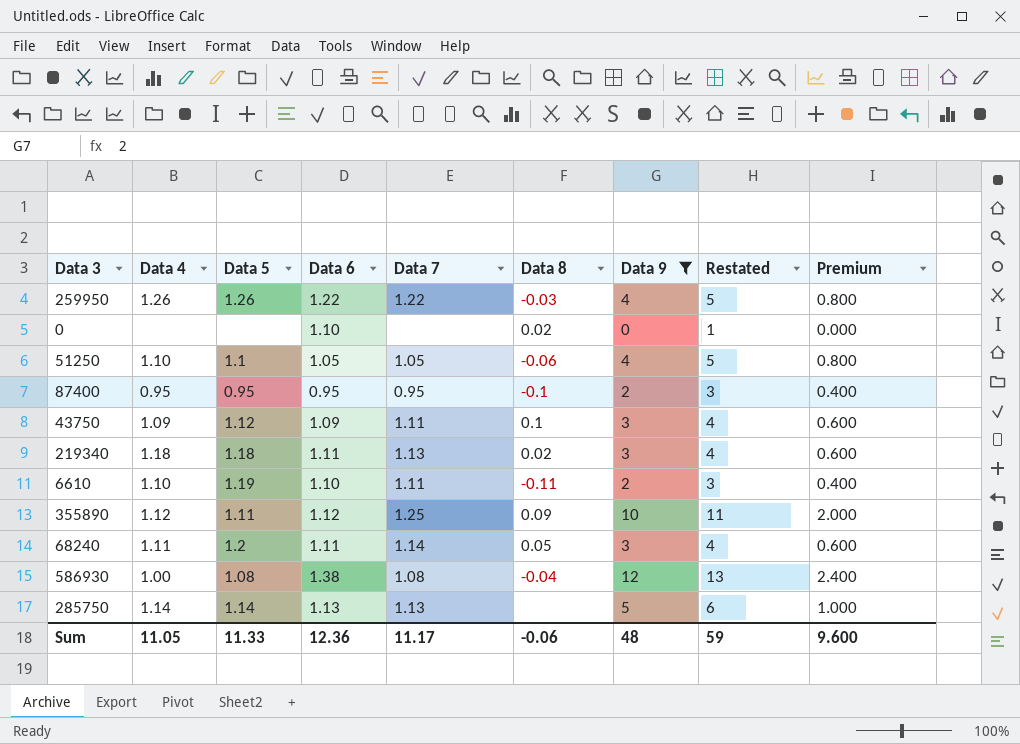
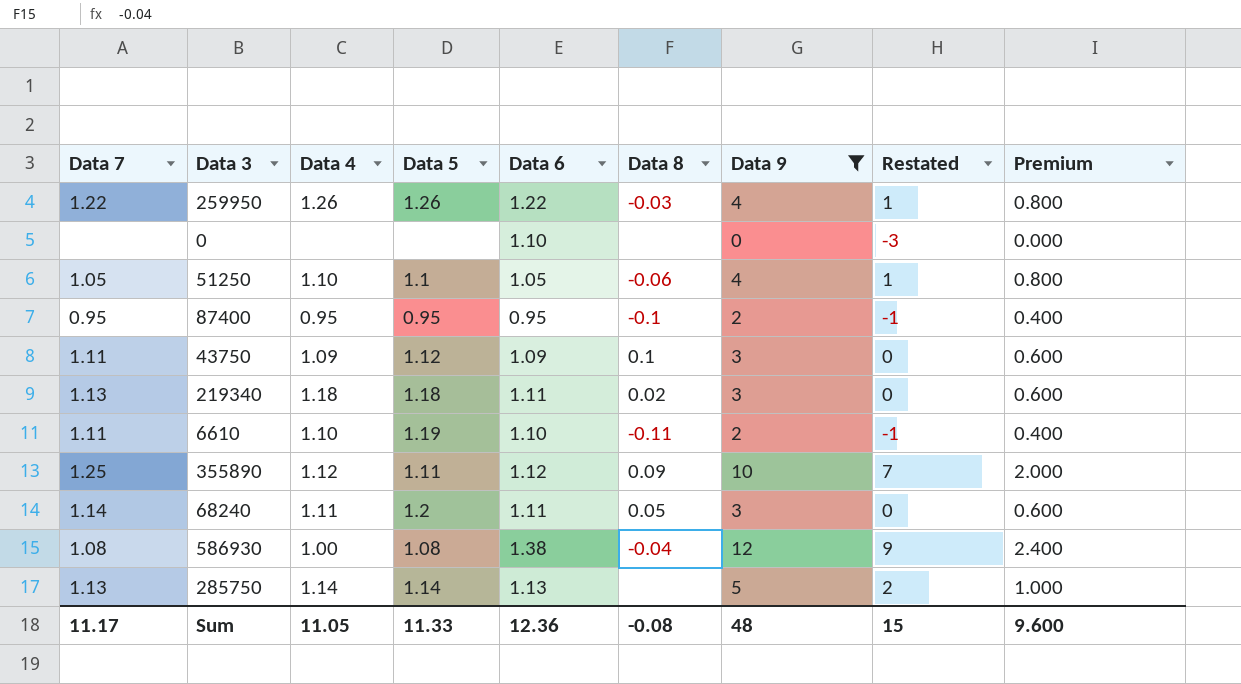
column Data 7 | position: 5 -> 1
column Restated | formula: [Data 9] + 1 -> [Data 9] - 3
0 | Data 8: 0.02 -> none
Sum | Data 8: -0.06 -> -0.08
Sum | Restated: 59 -> 15

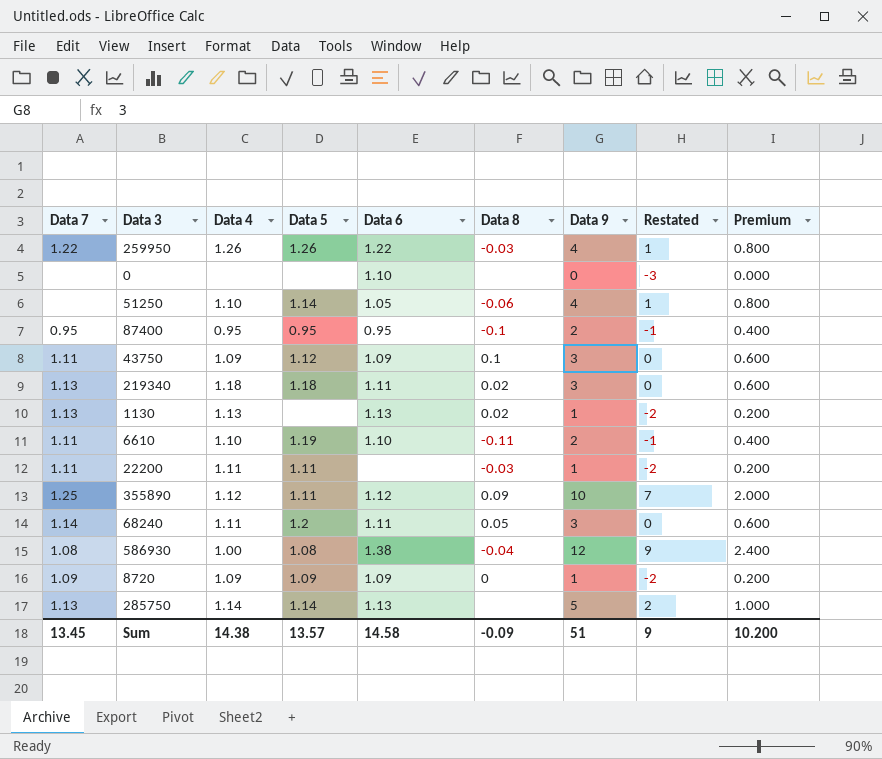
filter: Data 9 != 1 -> none
51250 | Data 7: 1.05 -> none
51250 | Data 5: 1.1 -> 1.14
Sum | Data 7: 11.17 -> 13.45
Sum | Data 4: 11.05 -> 14.38
Sum | Data 5: 11.33 -> 13.57
Sum | Data 6: 12.36 -> 14.58
Sum | Data 8: -0.08 -> -0.09
Sum | Data 9: 48 -> 51
Sum | Restated: 15 -> 9
Sum | Premium: 9.600 -> 10.200

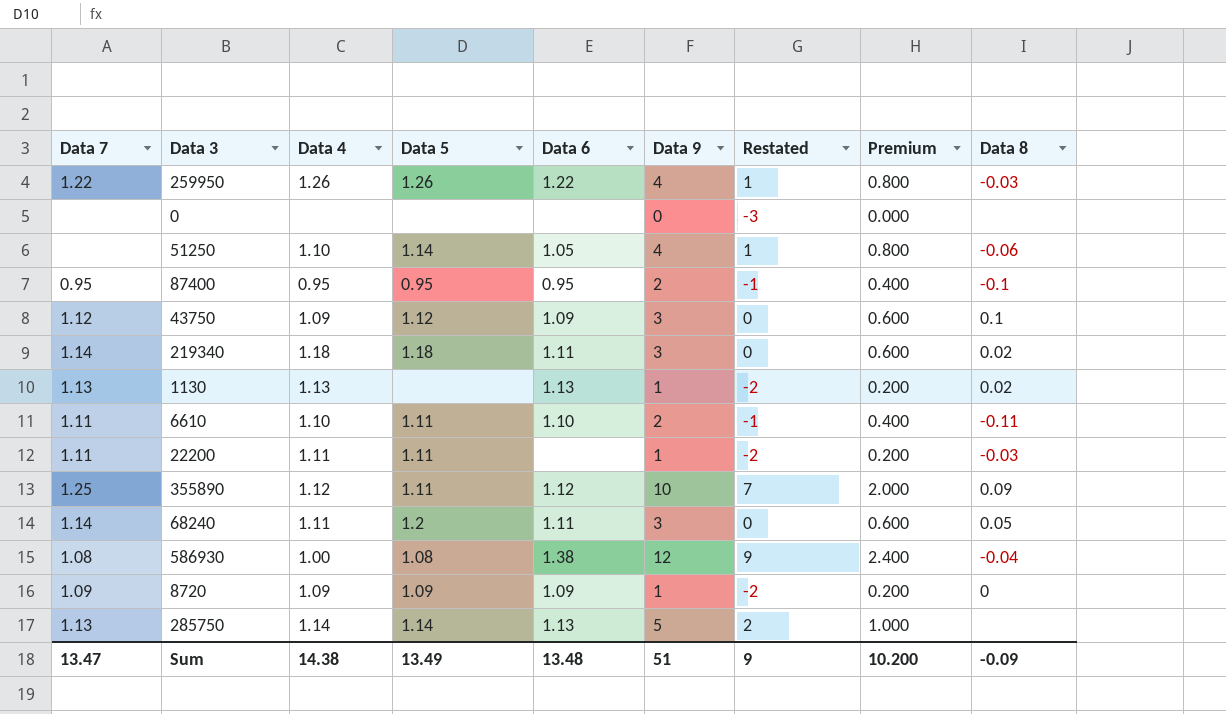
column Data 8 | position: 6 -> 9
0 | Data 6: 1.10 -> none
43750 | Data 7: 1.11 -> 1.12
219340 | Data 7: 1.13 -> 1.14
6610 | Data 5: 1.19 -> 1.11
Sum | Data 7: 13.45 -> 13.47
Sum | Data 5: 13.57 -> 13.49
Sum | Data 6: 14.58 -> 13.48

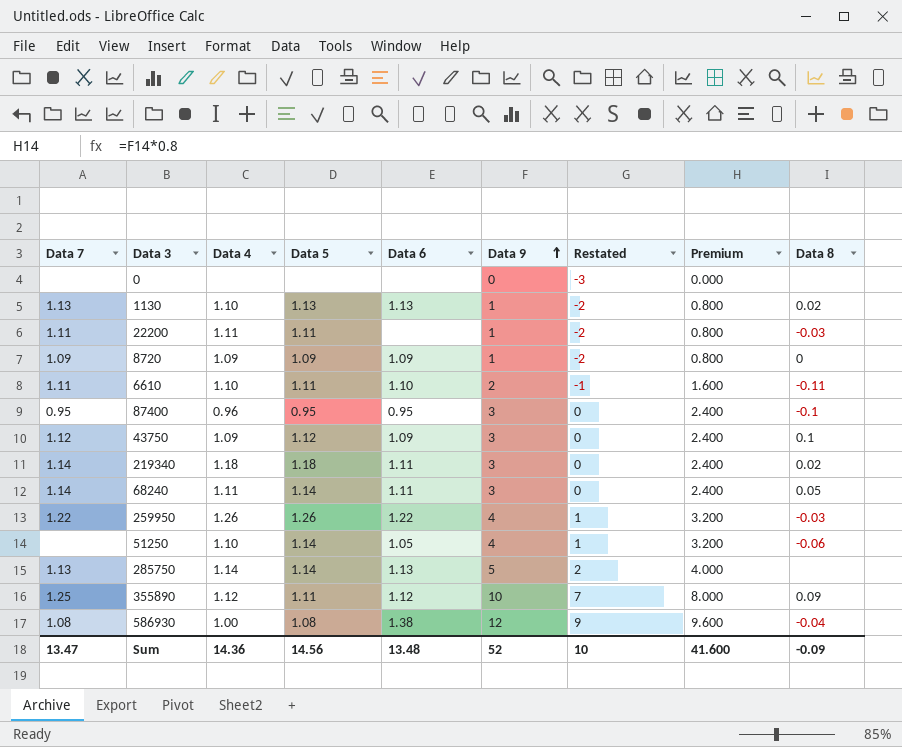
row order: none -> Data 9 ascending
column Premium | formula: [Data 9] * 0.2 -> [Data 9] * 0.8
1130 | Data 4: 1.13 -> 1.10
1130 | Data 5: none -> 1.13
87400 | Data 4: 0.95 -> 0.96
87400 | Data 9: 2 -> 3
87400 | Restated: -1 -> 0
68240 | Data 5: 1.2 -> 1.14
Sum | Data 4: 14.38 -> 14.36
Sum | Data 5: 13.49 -> 14.56
Sum | Data 9: 51 -> 52
Sum | Restated: 9 -> 10
Sum | Premium: 10.200 -> 41.600

